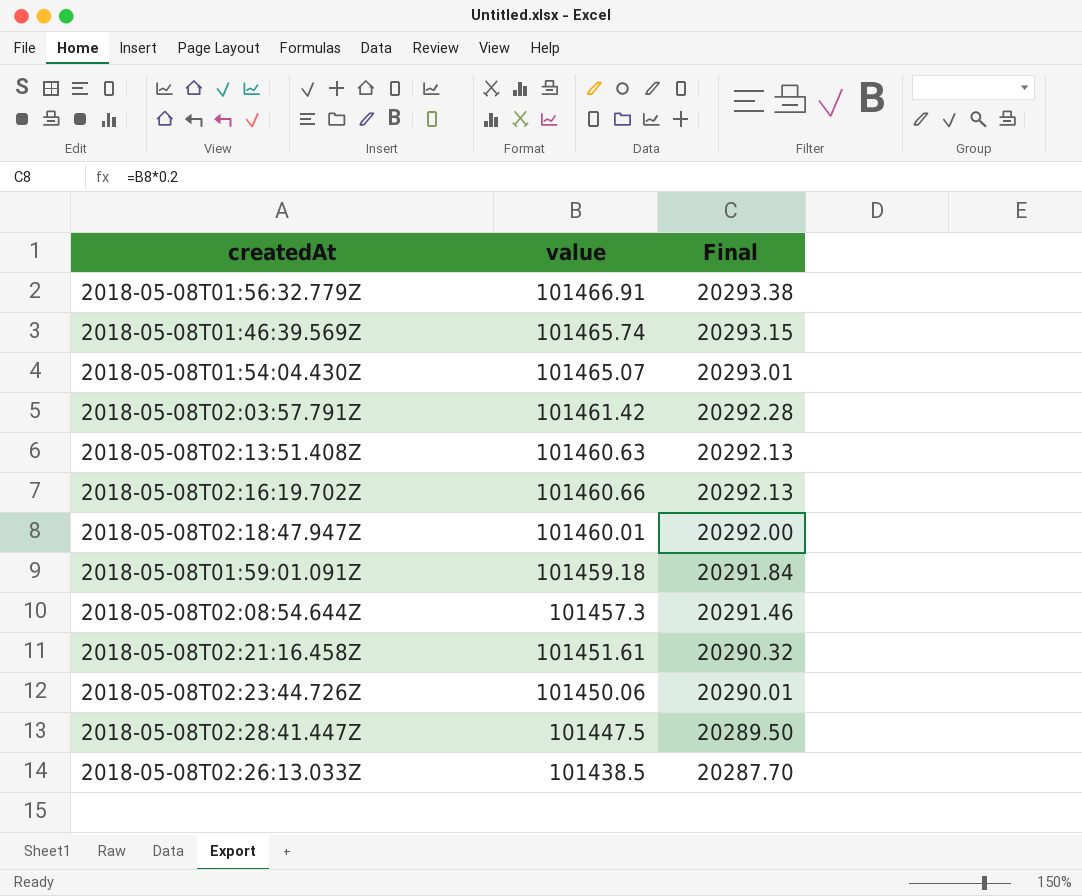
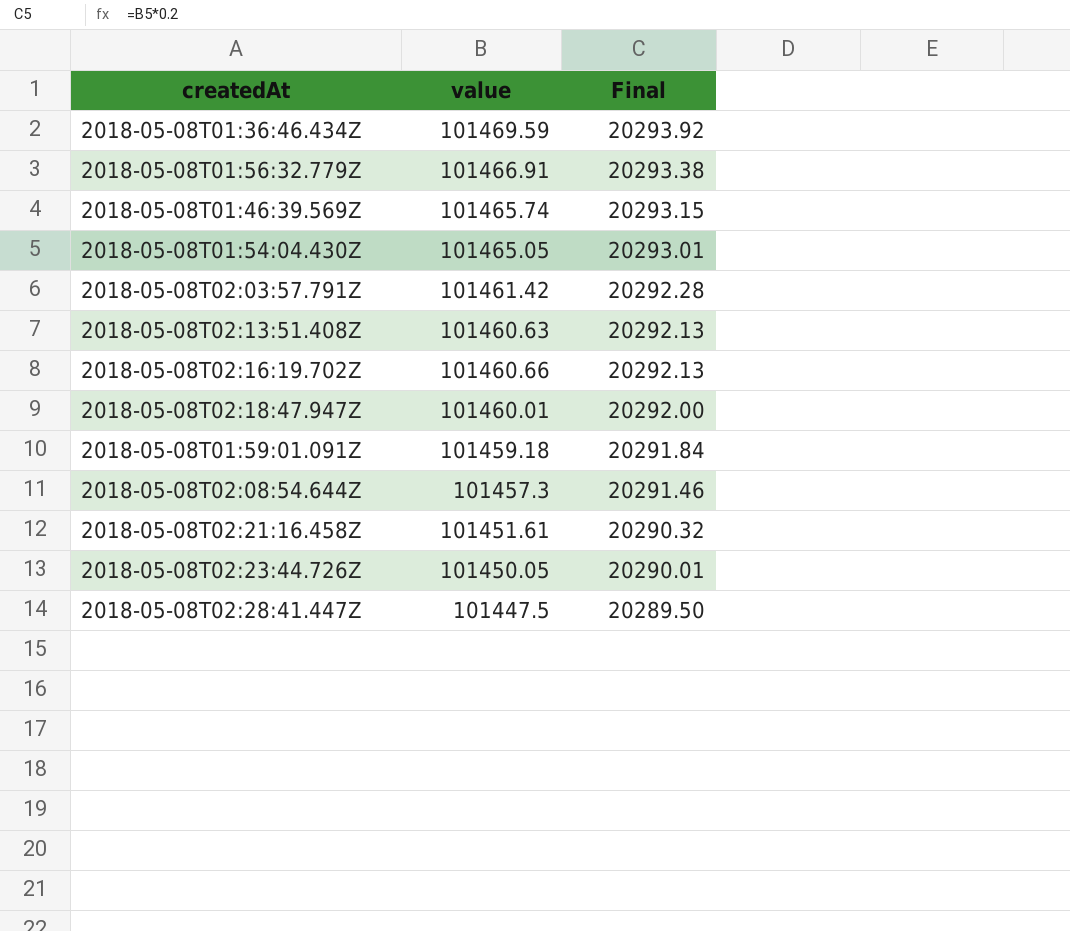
row 2018-05-08T02:26:13.033Z: 101438.5 | 20287.70 -> none
row 2018-05-08T01:36:46.434Z: none -> 101469.59 | 20293.92
2018-05-08T01:54:04.430Z | value: 101465.07 -> 101465.05
2018-05-08T02:23:44.726Z | value: 101450.06 -> 101450.05

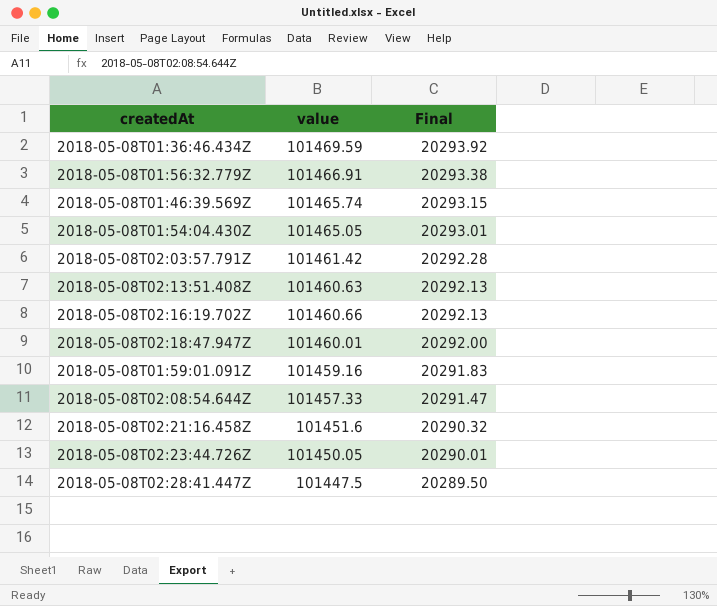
2018-05-08T01:59:01.091Z | value: 101459.18 -> 101459.16
2018-05-08T01:59:01.091Z | Final: 20291.84 -> 20291.83
2018-05-08T02:08:54.644Z | value: 101457.3 -> 101457.33
2018-05-08T02:08:54.644Z | Final: 20291.46 -> 20291.47
2018-05-08T02:21:16.458Z | value: 101451.61 -> 101451.6

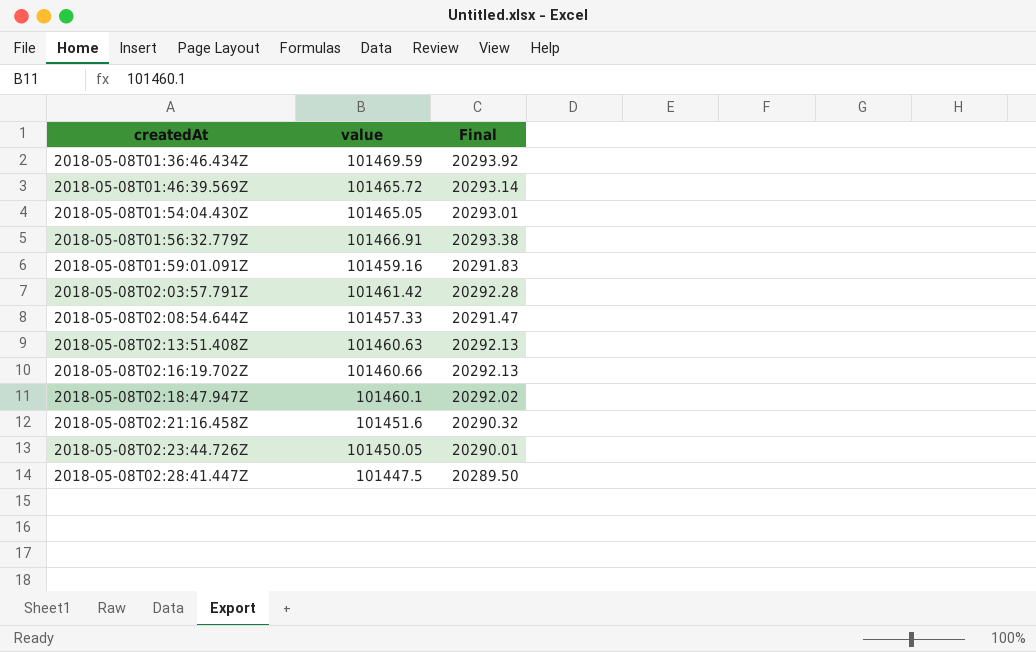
row order: Final descending -> createdAt ascending
2018-05-08T01:46:39.569Z | value: 101465.74 -> 101465.72
2018-05-08T01:46:39.569Z | Final: 20293.15 -> 20293.14
2018-05-08T02:18:47.947Z | value: 101460.01 -> 101460.1
2018-05-08T02:18:47.947Z | Final: 20292.00 -> 20292.02

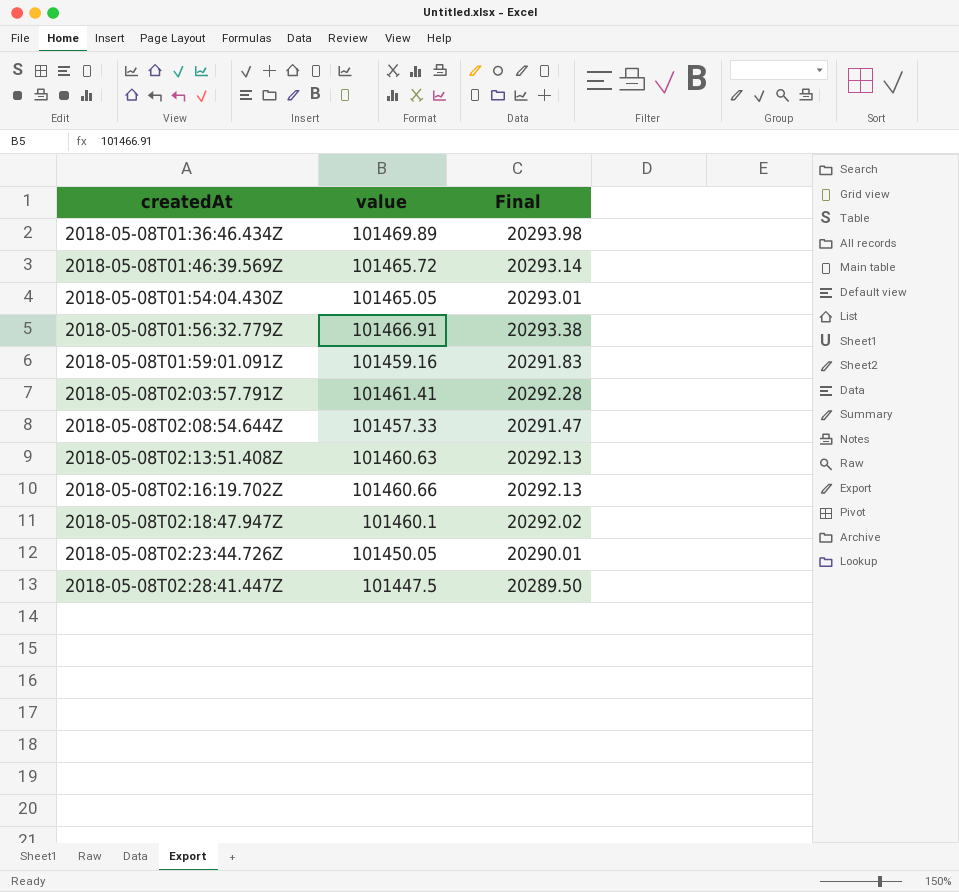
row 2018-05-08T02:21:16.458Z: 101451.6 | 20290.32 -> none
2018-05-08T01:36:46.434Z | value: 101469.59 -> 101469.89
2018-05-08T01:36:46.434Z | Final: 20293.92 -> 20293.98
2018-05-08T02:03:57.791Z | value: 101461.42 -> 101461.41

